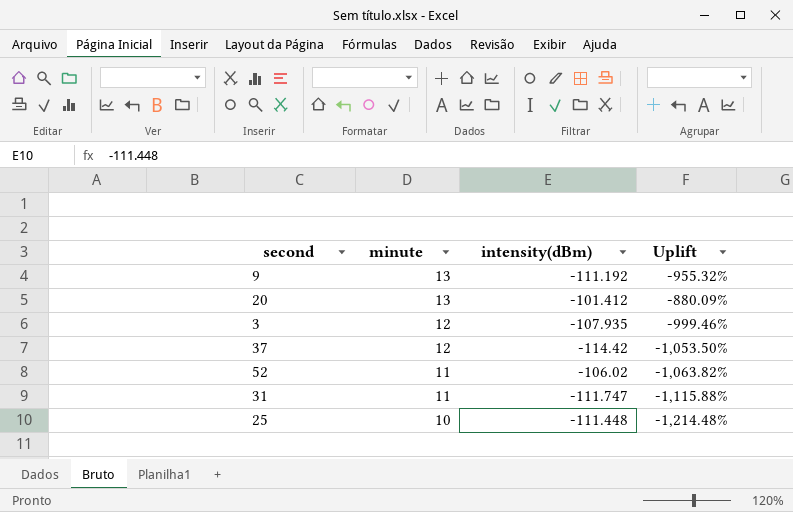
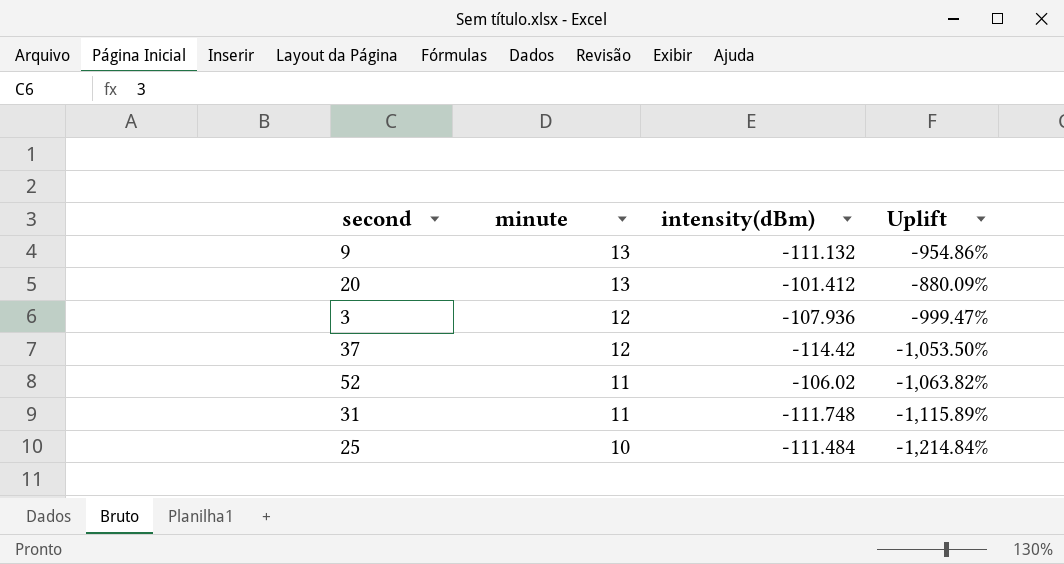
9 | intensity(dBm): -111.192 -> -111.132
9 | Uplift: -955.32% -> -954.86%
3 | intensity(dBm): -107.935 -> -107.936
3 | Uplift: -999.46% -> -999.47%
31 | intensity(dBm): -111.747 -> -111.748
31 | Uplift: -1,115.88% -> -1,115.89%
25 | intensity(dBm): -111.448 -> -111.484
25 | Uplift: -1,214.48% -> -1,214.84%

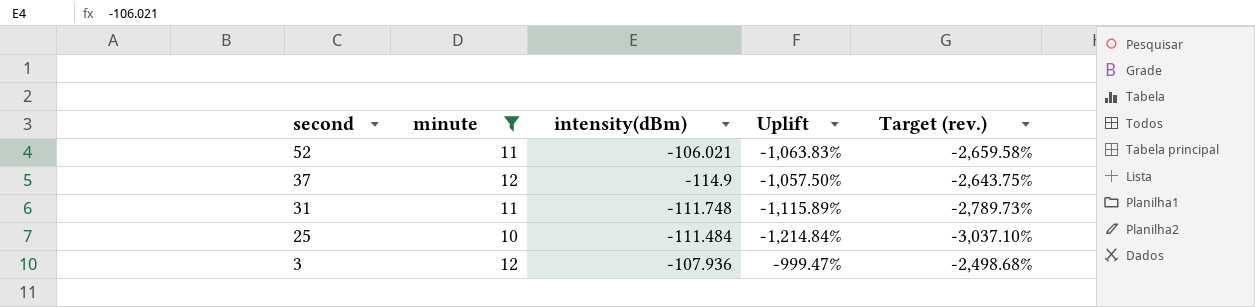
filter: none -> minute != 13
row order: minute descending -> second descending
column Target (rev.) | formula: none -> [Uplift] * 2.5
52 | intensity(dBm): -106.02 -> -106.021
52 | Uplift: -1,063.82% -> -1,063.83%
37 | intensity(dBm): -114.42 -> -114.9
37 | Uplift: -1,053.50% -> -1,057.50%

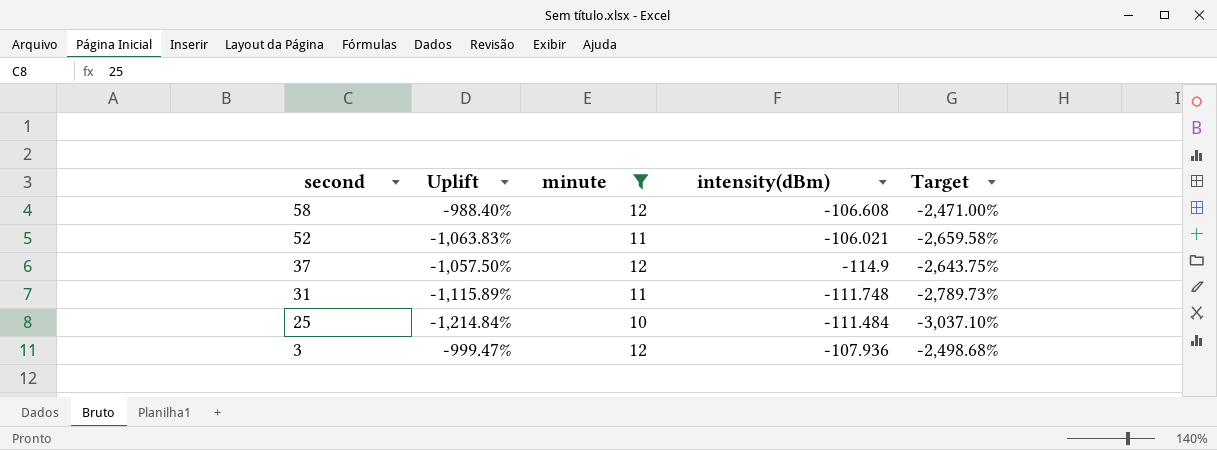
column Uplift | position: 4 -> 2
column name: Target (rev.) -> Target
row 58: none -> -988.40% | 12 | -106.608 | -2,471.00%

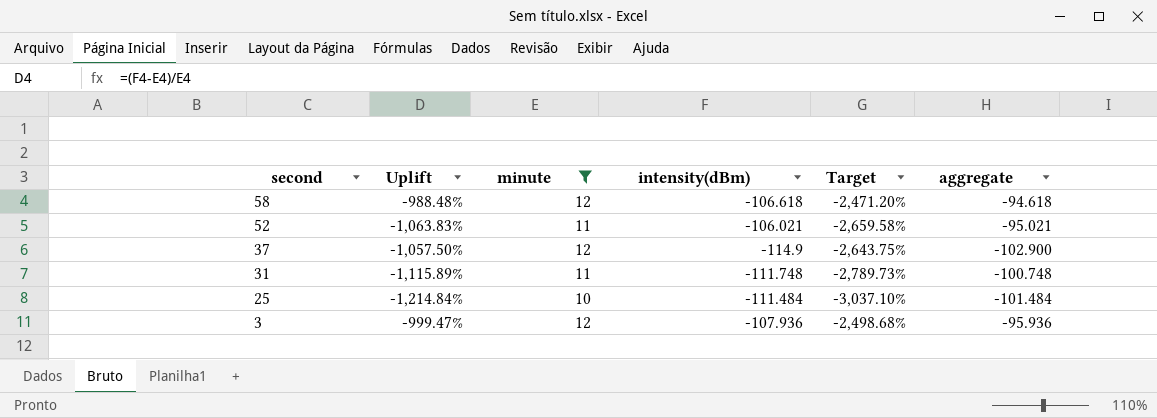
column aggregate | formula: none -> [minute] + [intensity(dBm)]
58 | Uplift: -988.40% -> -988.48%
58 | intensity(dBm): -106.608 -> -106.618
58 | Target: -2,471.00% -> -2,471.20%

